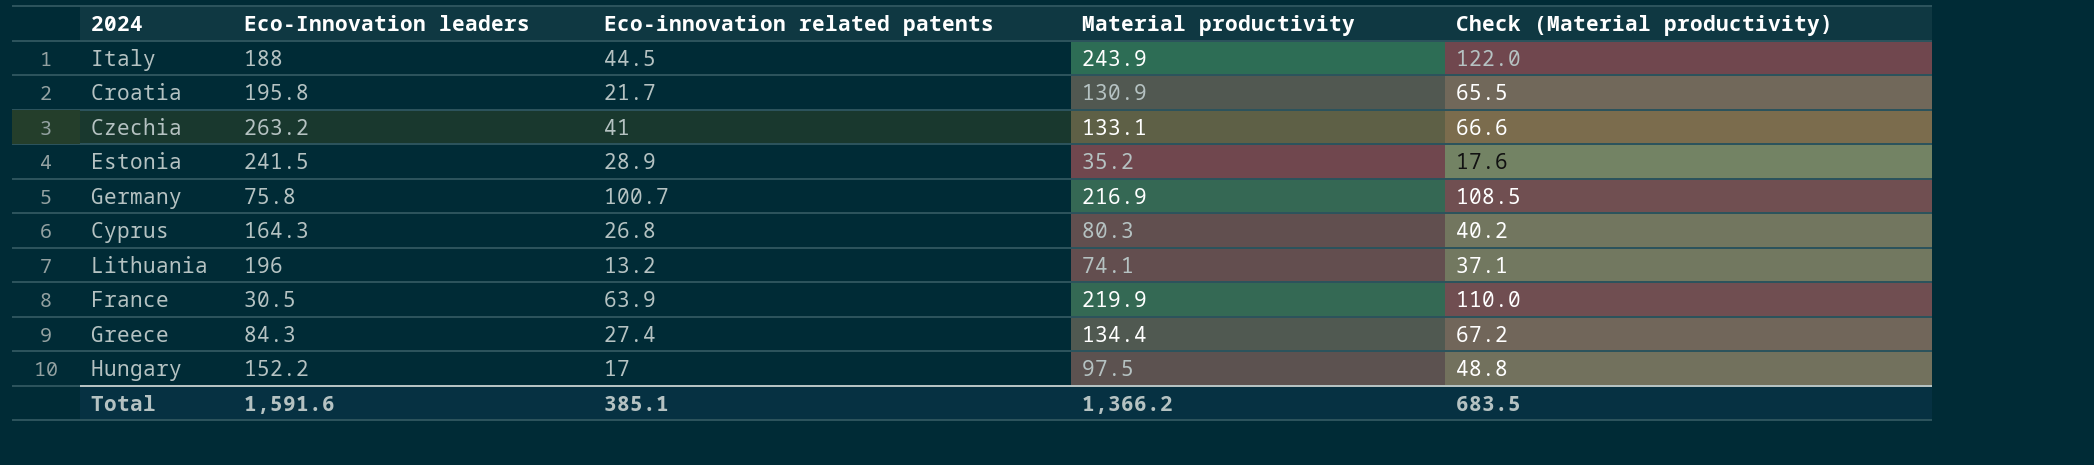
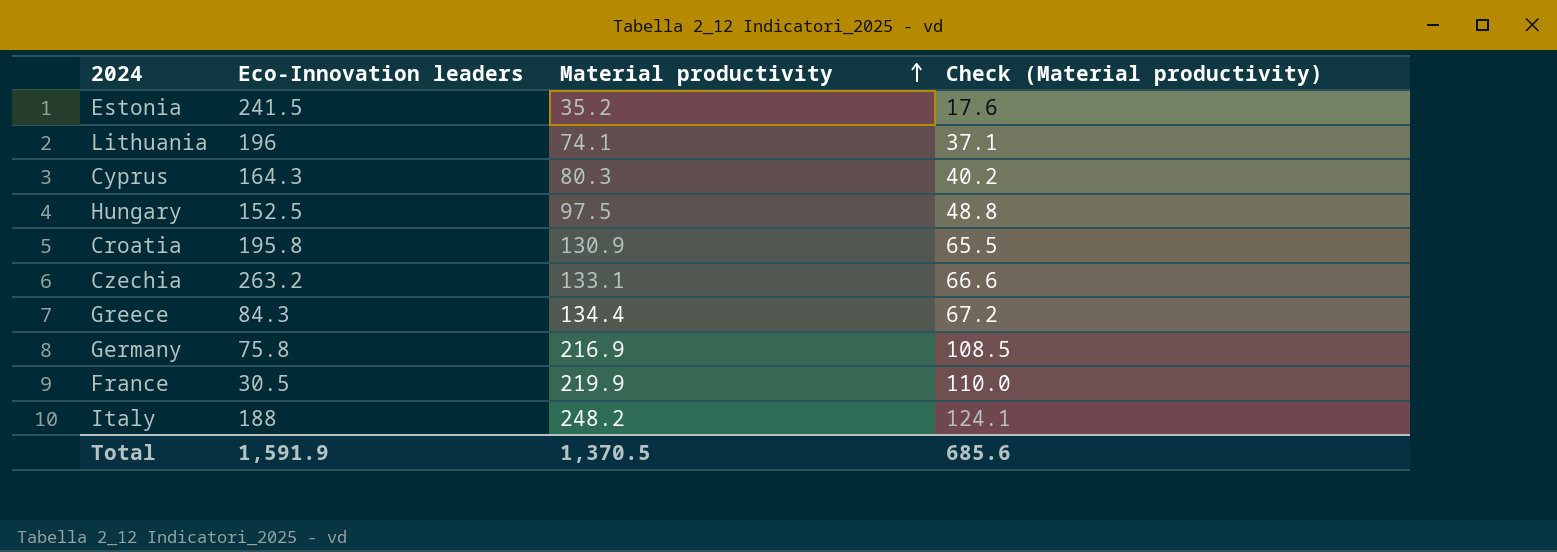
row order: none -> Material productivity ascending
column Eco-innovation related patents | position: 3 -> none
Hungary | Eco-Innovation leaders: 152.2 -> 152.5
Italy | Material productivity: 243.9 -> 248.2
Italy | Check (Material productivity): 122.0 -> 124.1
Total | Eco-Innovation leaders: 1,591.6 -> 1,591.9
Total | Material productivity: 1,366.2 -> 1,370.5
Total | Check (Material productivity): 683.5 -> 685.6

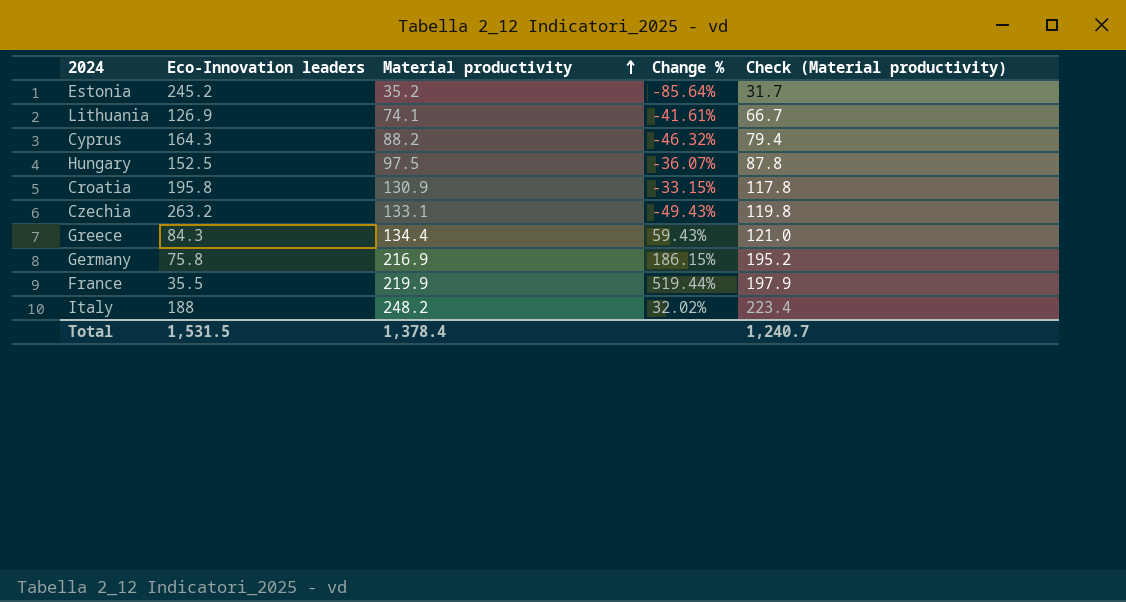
column Change % | formula: none -> ([Material productivity] - [Eco-Innovation leaders]) / [Eco-Innovation leaders]
column Check (Material productivity) | formula: [Material productivity] * 0.5 -> [Material productivity] * 0.9
Estonia | Eco-Innovation leaders: 241.5 -> 245.2
Lithuania | Eco-Innovation leaders: 196 -> 126.9
Cyprus | Material productivity: 80.3 -> 88.2
France | Eco-Innovation leaders: 30.5 -> 35.5
Total | Eco-Innovation leaders: 1,591.9 -> 1,531.5
Total | Material productivity: 1,370.5 -> 1,378.4
Total | Check (Material productivity): 685.6 -> 1,240.7

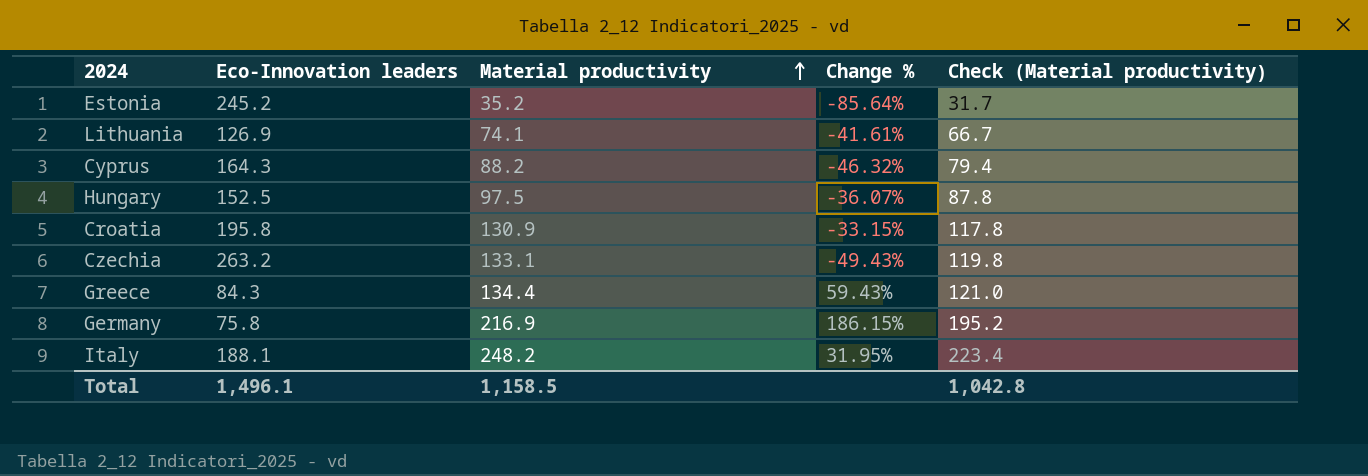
row France: 35.5 | 219.9 | 519.44% | 197.9 -> none
Italy | Eco-Innovation leaders: 188 -> 188.1
Italy | Change %: 32.02% -> 31.95%
Total | Eco-Innovation leaders: 1,531.5 -> 1,496.1
Total | Material productivity: 1,378.4 -> 1,158.5
Total | Check (Material productivity): 1,240.7 -> 1,042.8

